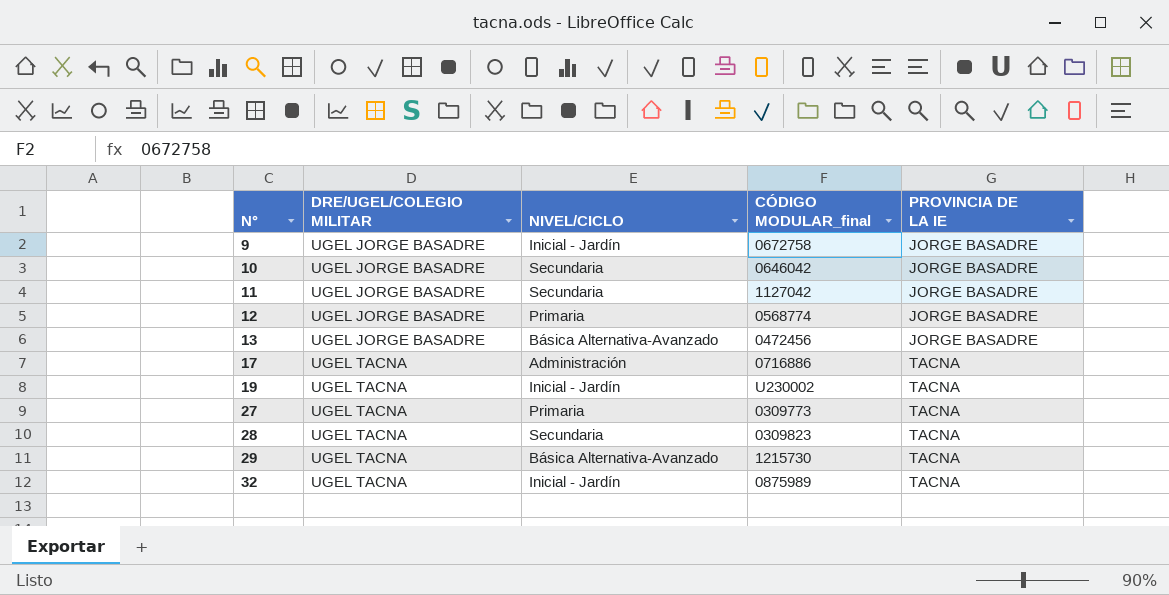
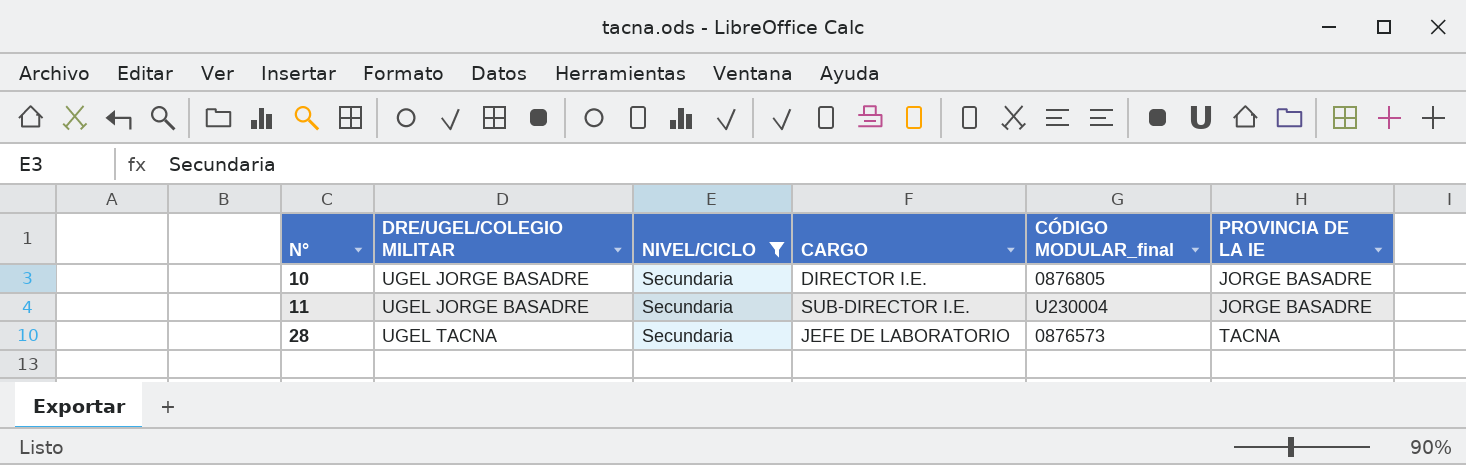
filter: none -> NIVEL/CICLO = Secundaria
column CARGO | position: none -> 4
10 | CÓDIGO MODULAR_final: 0646042 -> 0876805
11 | CÓDIGO MODULAR_final: 1127042 -> U230004
28 | CÓDIGO MODULAR_final: 0309823 -> 0876573

